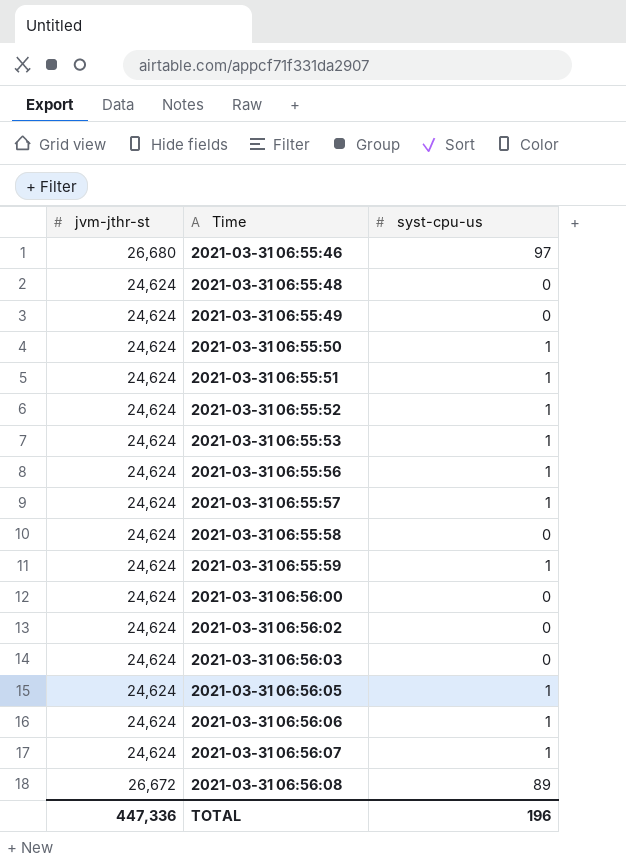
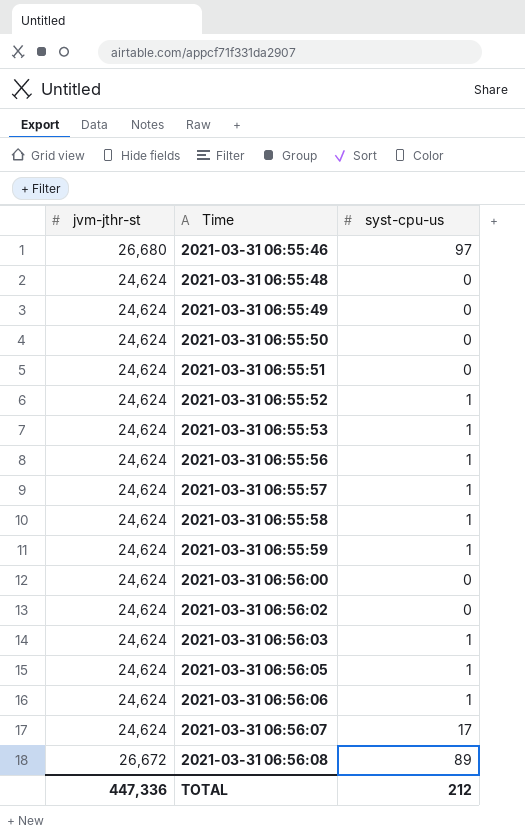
2021-03-31 06:55:50 | syst-cpu-us: 1 -> 0
2021-03-31 06:55:51 | syst-cpu-us: 1 -> 0
2021-03-31 06:55:58 | syst-cpu-us: 0 -> 1
2021-03-31 06:56:03 | syst-cpu-us: 0 -> 1
2021-03-31 06:56:07 | syst-cpu-us: 1 -> 17
TOTAL | syst-cpu-us: 196 -> 212

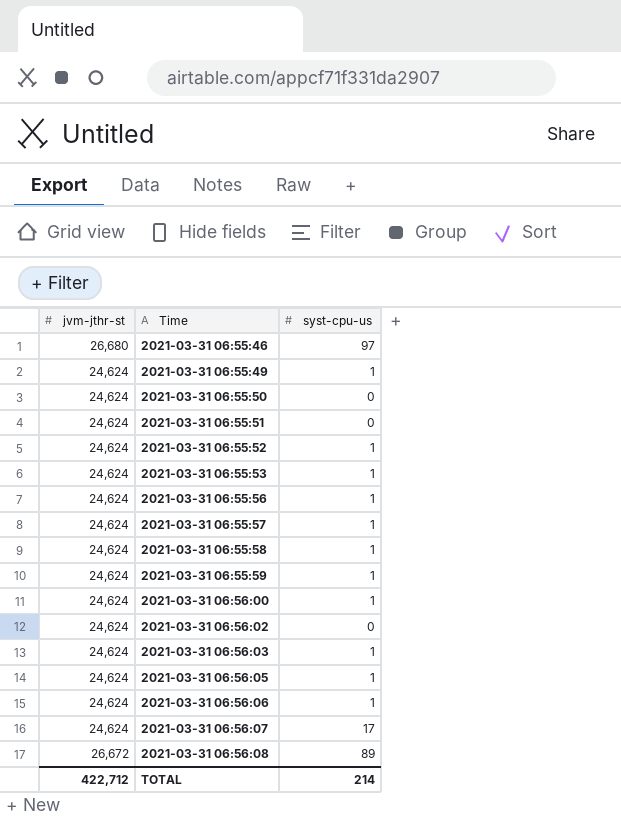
row 2021-03-31 06:55:48: 24,624 | 0 -> none
2021-03-31 06:55:49 | syst-cpu-us: 0 -> 1
2021-03-31 06:56:00 | syst-cpu-us: 0 -> 1
TOTAL | jvm-jthr-st: 447,336 -> 422,712
TOTAL | syst-cpu-us: 212 -> 214

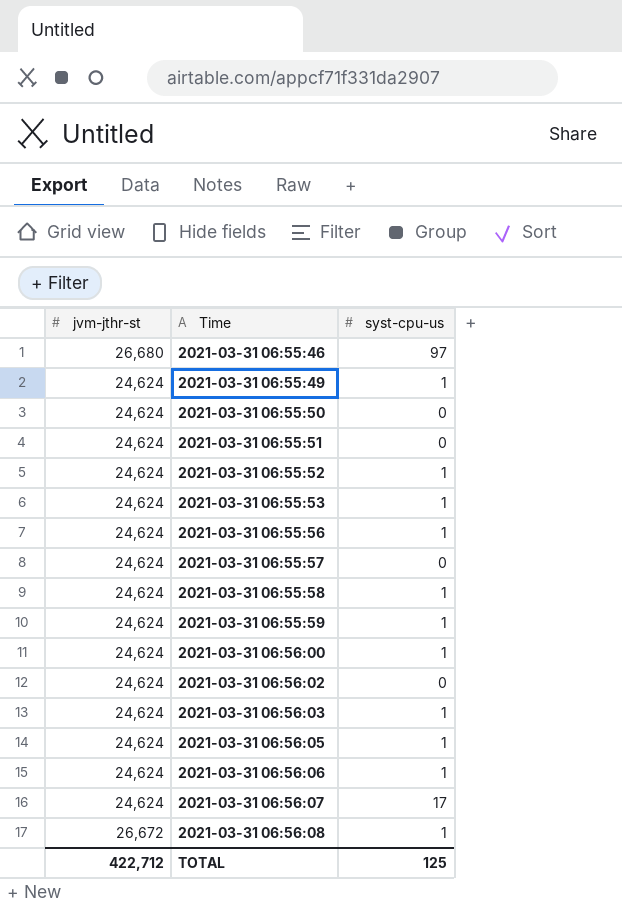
2021-03-31 06:55:57 | syst-cpu-us: 1 -> 0
2021-03-31 06:56:08 | syst-cpu-us: 89 -> 1
TOTAL | syst-cpu-us: 214 -> 125

